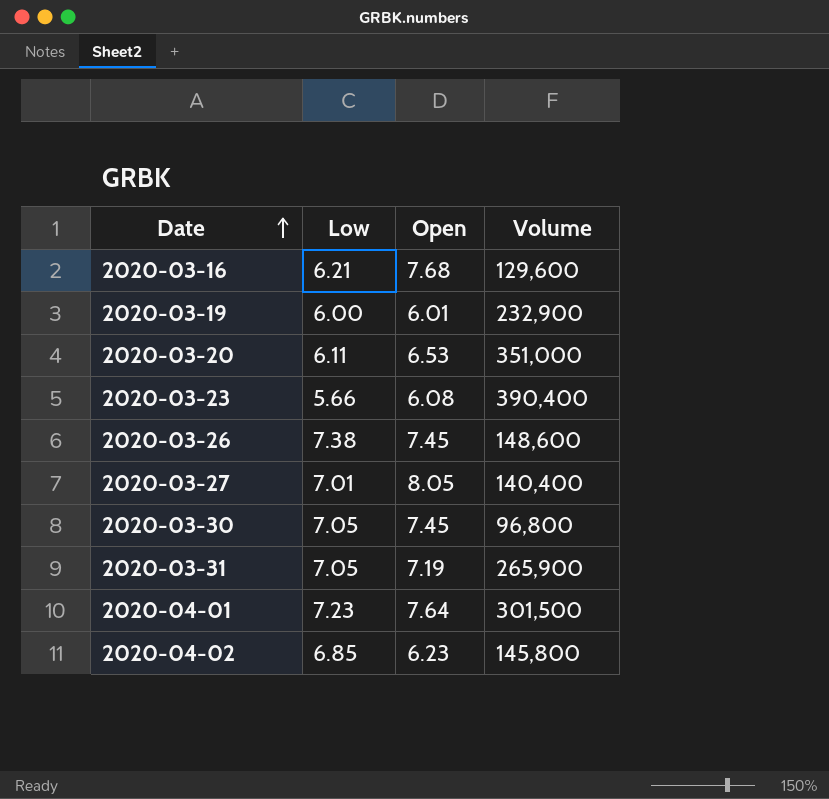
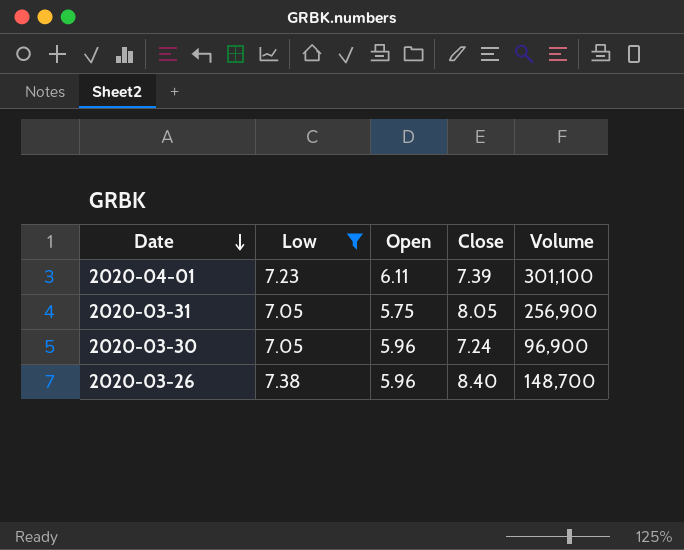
filter: none -> Low >= 7.05
row order: Date ascending -> Date descending
column Close | position: none -> 4
2020-04-01 | Open: 7.64 -> 6.11
2020-04-01 | Volume: 301,500 -> 301,100
2020-03-31 | Open: 7.19 -> 5.75
2020-03-31 | Volume: 265,900 -> 256,900
2020-03-30 | Open: 7.45 -> 5.96
2020-03-30 | Volume: 96,800 -> 96,900
2020-03-26 | Open: 7.45 -> 5.96
2020-03-26 | Volume: 148,600 -> 148,700

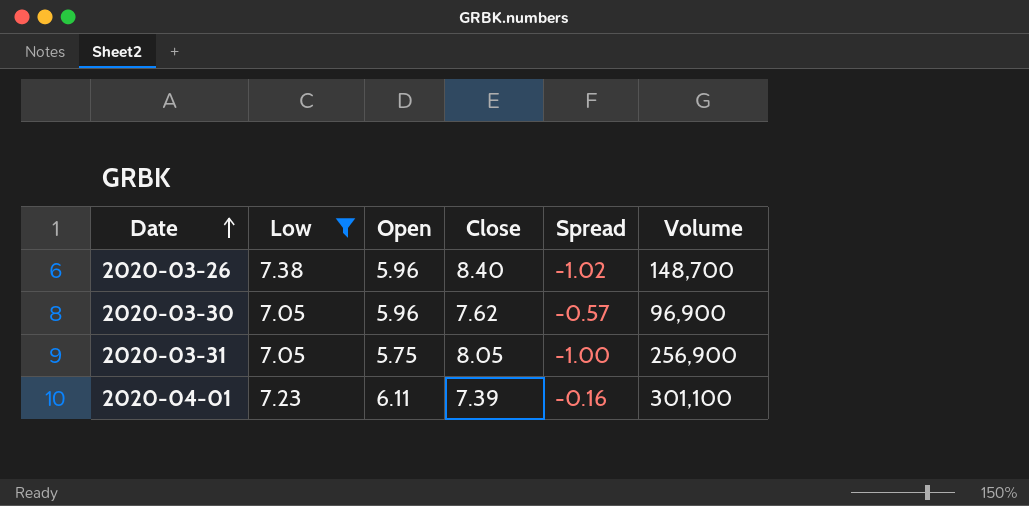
row order: Date descending -> Date ascending
column Spread | formula: none -> [Low] - [Close]
2020-03-30 | Close: 7.24 -> 7.62

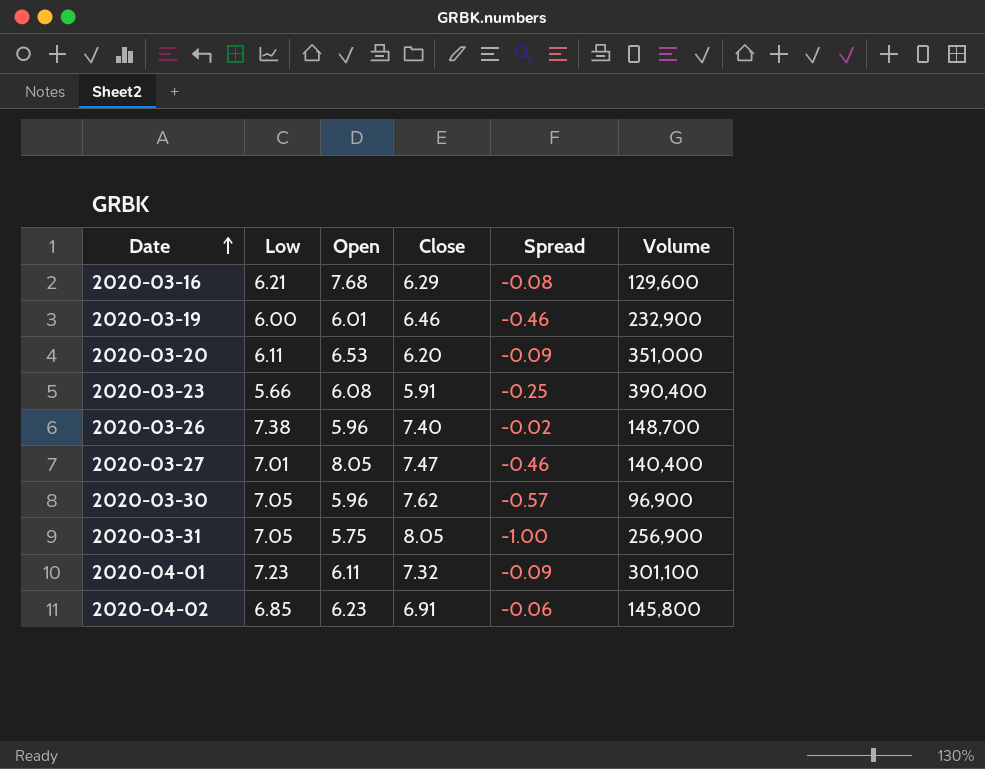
filter: Low >= 7.05 -> none
2020-03-26 | Close: 8.40 -> 7.40
2020-03-26 | Spread: -1.02 -> -0.02
2020-04-01 | Close: 7.39 -> 7.32
2020-04-01 | Spread: -0.16 -> -0.09

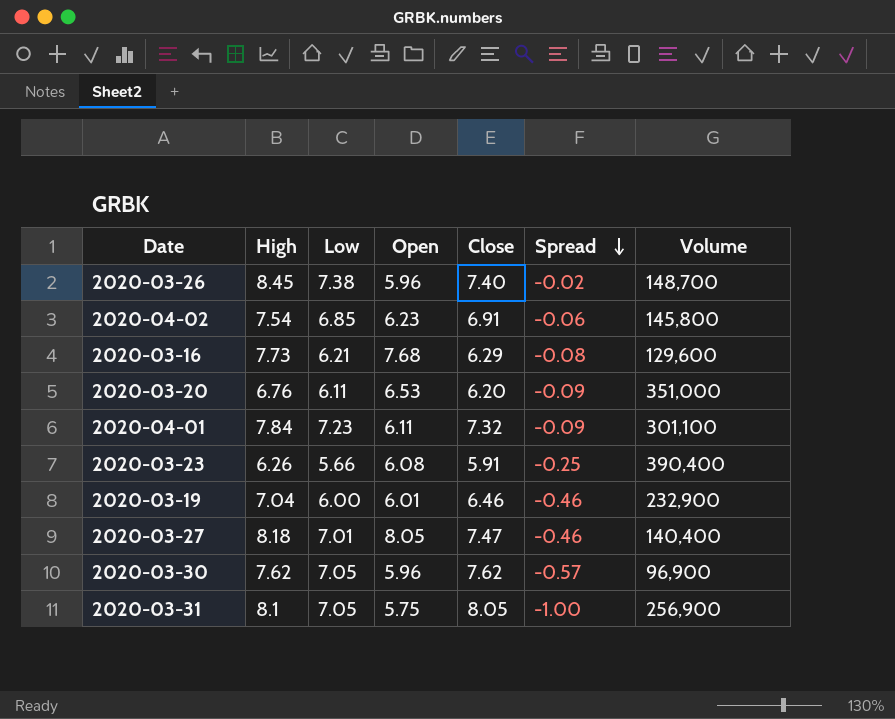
row order: Date ascending -> Spread descending
column High | position: none -> 2

